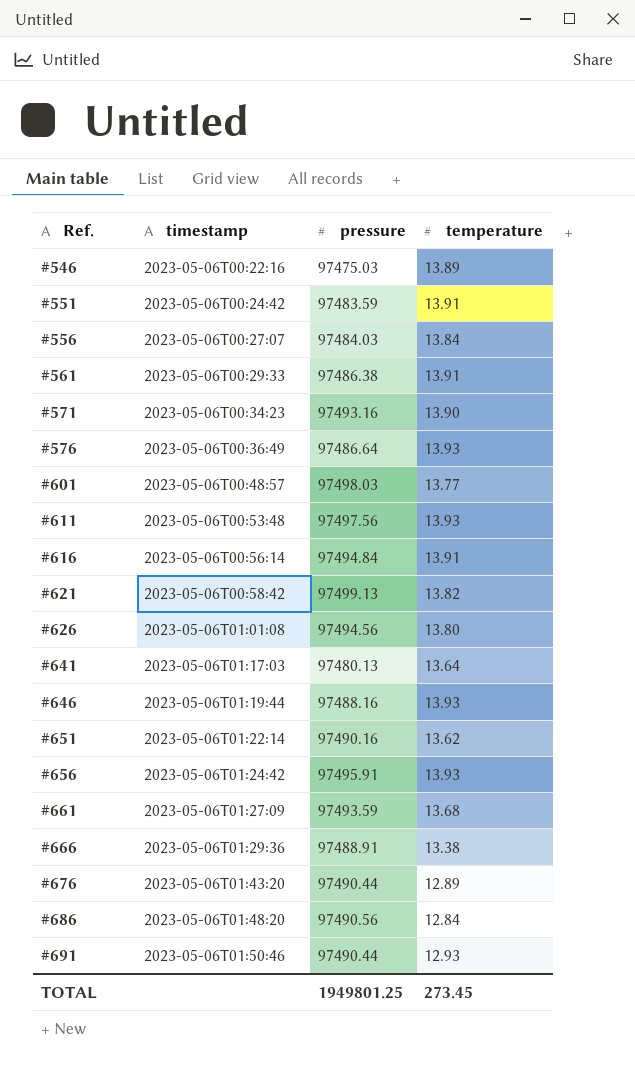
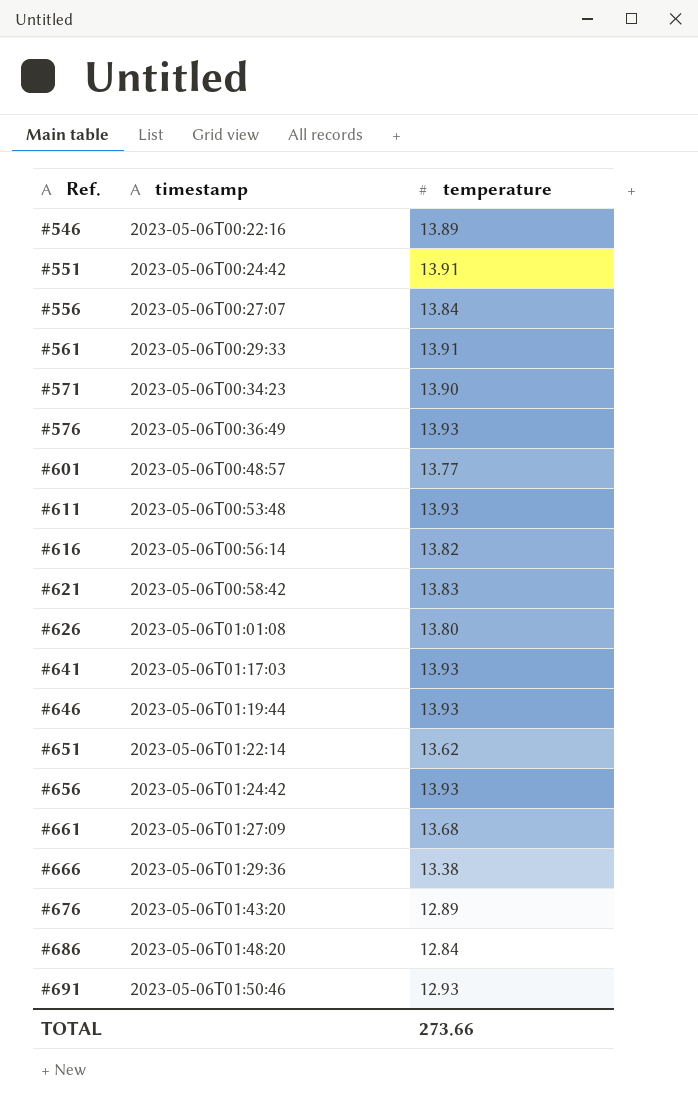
column pressure | position: 3 -> none
#616 | temperature: 13.91 -> 13.82
#621 | temperature: 13.82 -> 13.83
#641 | temperature: 13.64 -> 13.93
TOTAL | temperature: 273.45 -> 273.66

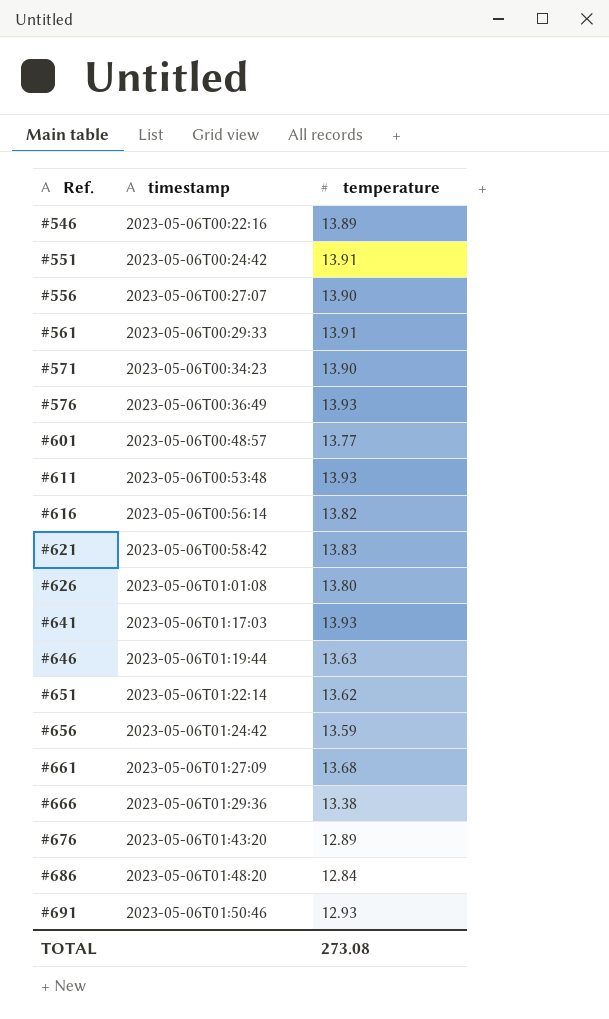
#556 | temperature: 13.84 -> 13.90
#646 | temperature: 13.93 -> 13.63
#656 | temperature: 13.93 -> 13.59
TOTAL | temperature: 273.66 -> 273.08

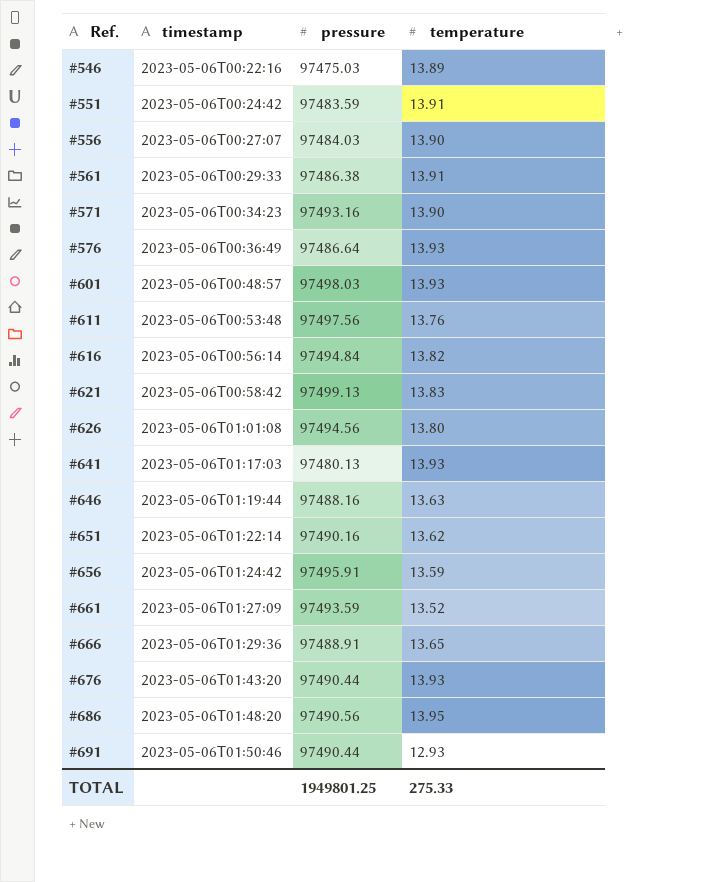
column pressure | position: none -> 3
#601 | temperature: 13.77 -> 13.93
#611 | temperature: 13.93 -> 13.76
#661 | temperature: 13.68 -> 13.52
#666 | temperature: 13.38 -> 13.65
#676 | temperature: 12.89 -> 13.93
#686 | temperature: 12.84 -> 13.95
TOTAL | temperature: 273.08 -> 275.33

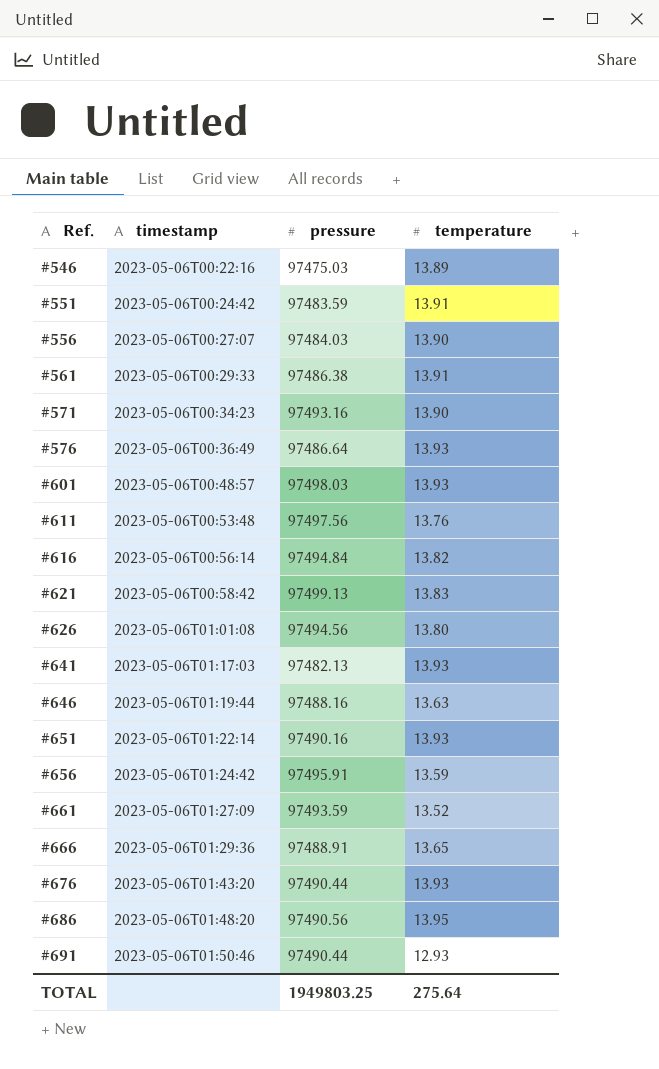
#641 | pressure: 97480.13 -> 97482.13
#651 | temperature: 13.62 -> 13.93
TOTAL | pressure: 1949801.25 -> 1949803.25
TOTAL | temperature: 275.33 -> 275.64

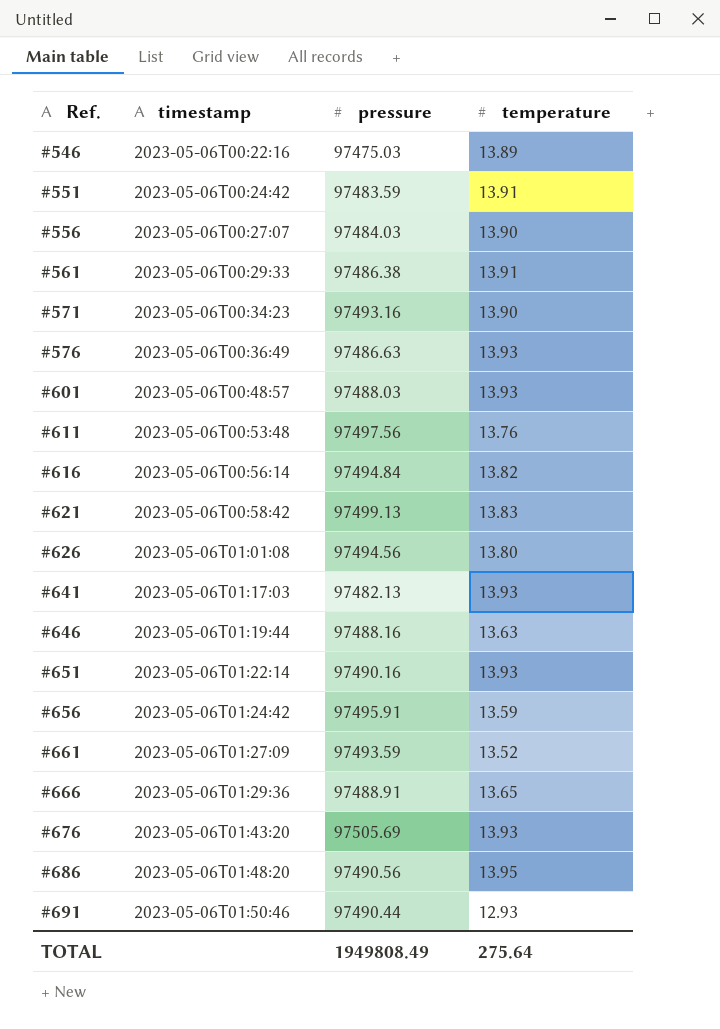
#576 | pressure: 97486.64 -> 97486.63
#601 | pressure: 97498.03 -> 97488.03
#676 | pressure: 97490.44 -> 97505.69
TOTAL | pressure: 1949803.25 -> 1949808.49

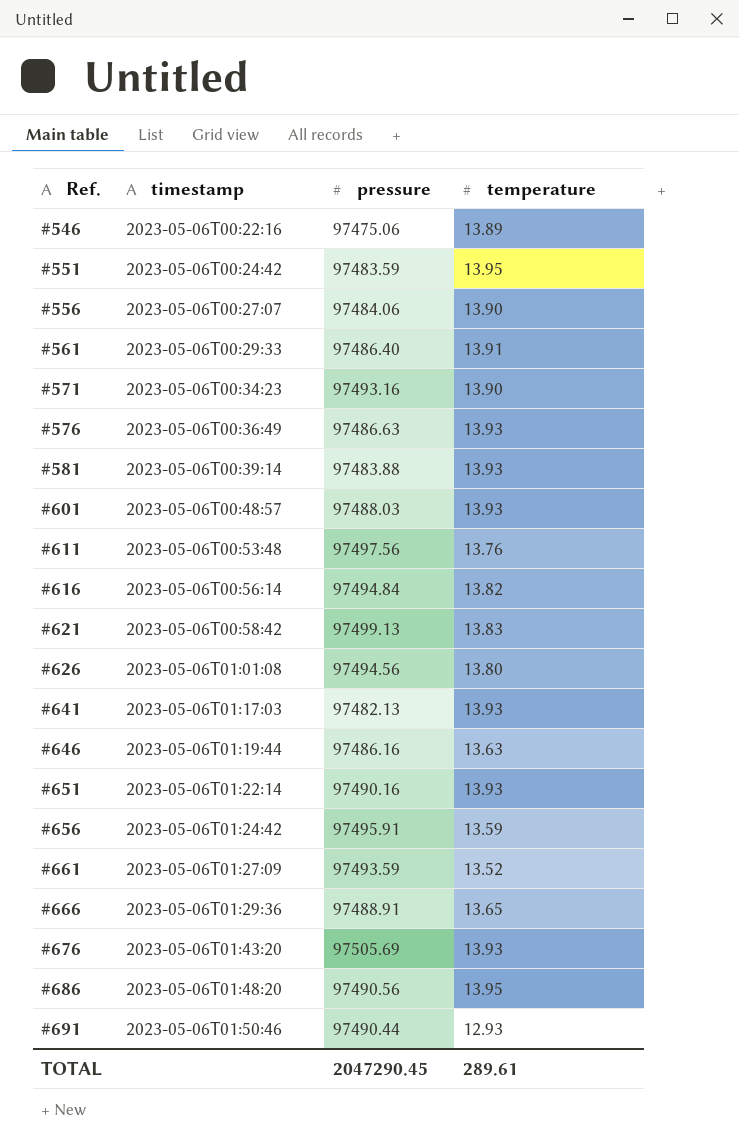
#546 | pressure: 97475.03 -> 97475.06
#551 | temperature: 13.91 -> 13.95
#556 | pressure: 97484.03 -> 97484.06
#561 | pressure: 97486.38 -> 97486.40
row #581: none -> 2023-05-06T00:39:14 | 97483.88 | 13.93
#646 | pressure: 97488.16 -> 97486.16
TOTAL | pressure: 1949808.49 -> 2047290.45
TOTAL | temperature: 275.64 -> 289.61

